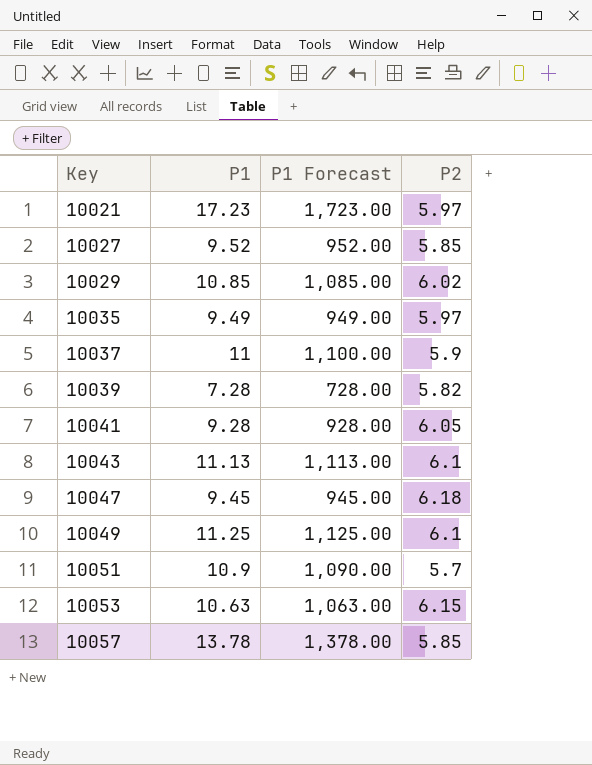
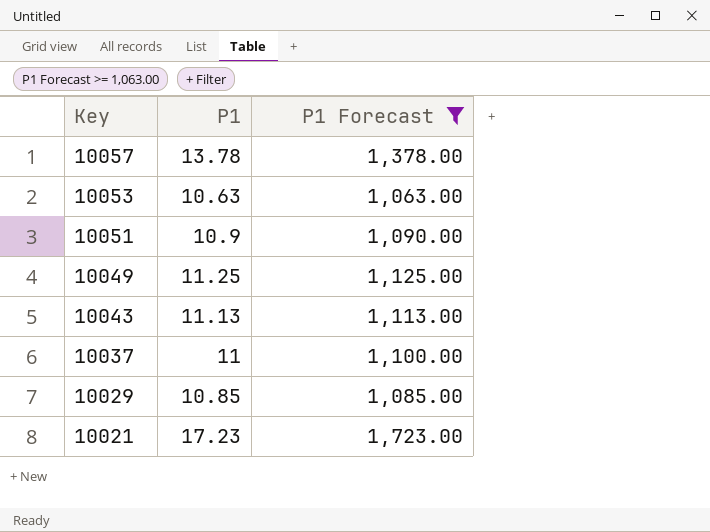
filter: none -> P1 Forecast >= 1,063.00
row order: Key ascending -> Key descending
column P2 | position: 4 -> none

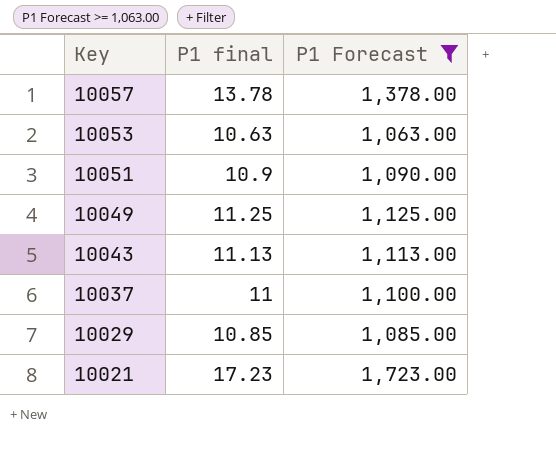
column name: P1 -> P1 final

